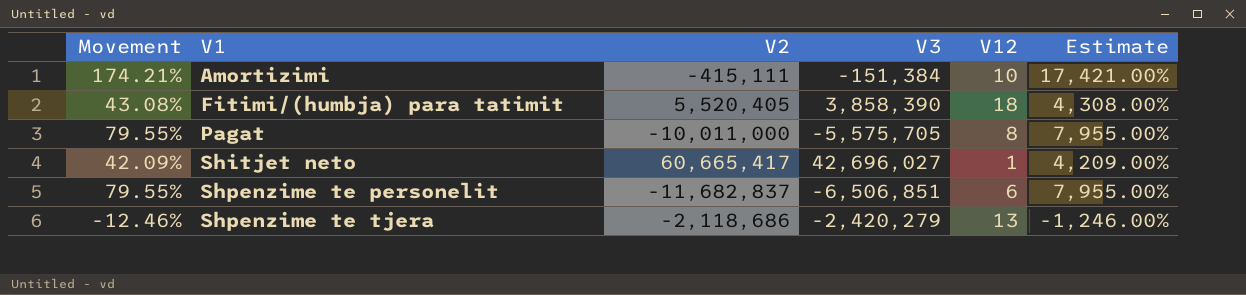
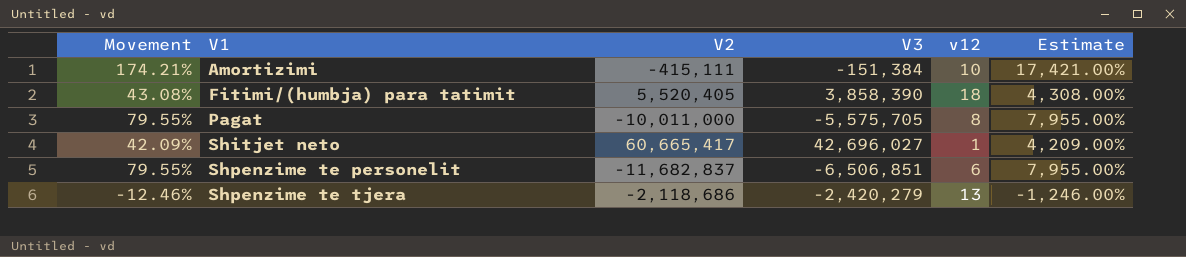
column name: V12 -> v12

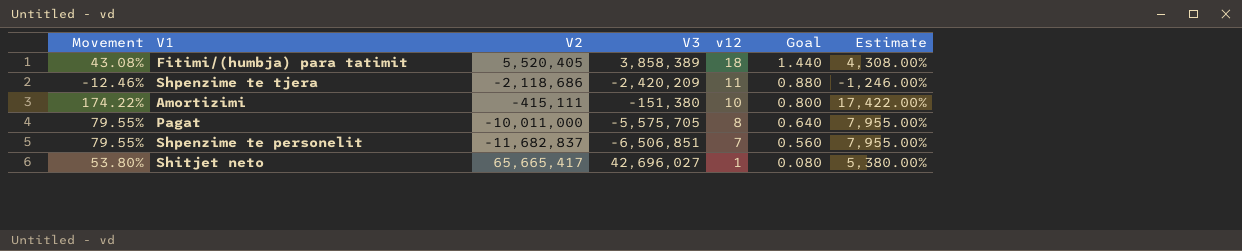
row order: V1 ascending -> v12 descending
column Goal | formula: none -> [v12] * 0.08
Fitimi/(humbja) para tatimit | V3: 3,858,390 -> 3,858,389
Shpenzime te tjera | V3: -2,420,279 -> -2,420,209
Shpenzime te tjera | v12: 13 -> 11
Amortizimi | Movement: 174.21% -> 174.22%
Amortizimi | V3: -151,384 -> -151,380
Amortizimi | Estimate: 17,421.00% -> 17,422.00%
Shpenzime te personelit | v12: 6 -> 7
Shitjet neto | Movement: 42.09% -> 53.80%
Shitjet neto | V2: 60,665,417 -> 65,665,417
Shitjet neto | Estimate: 4,209.00% -> 5,380.00%

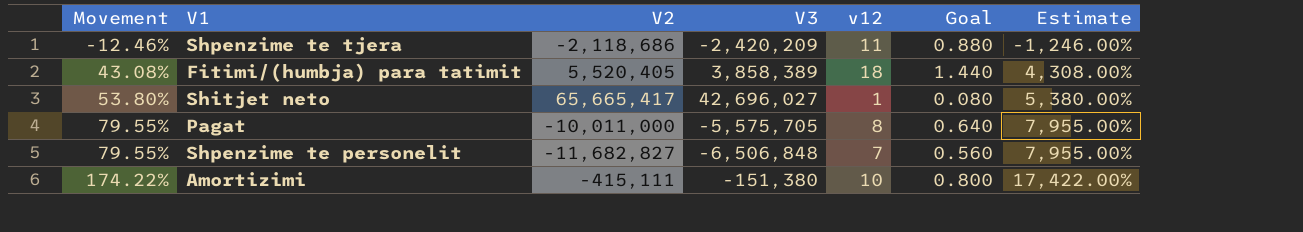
row order: v12 descending -> Movement ascending
Shpenzime te personelit | V2: -11,682,837 -> -11,682,827
Shpenzime te personelit | V3: -6,506,851 -> -6,506,848

